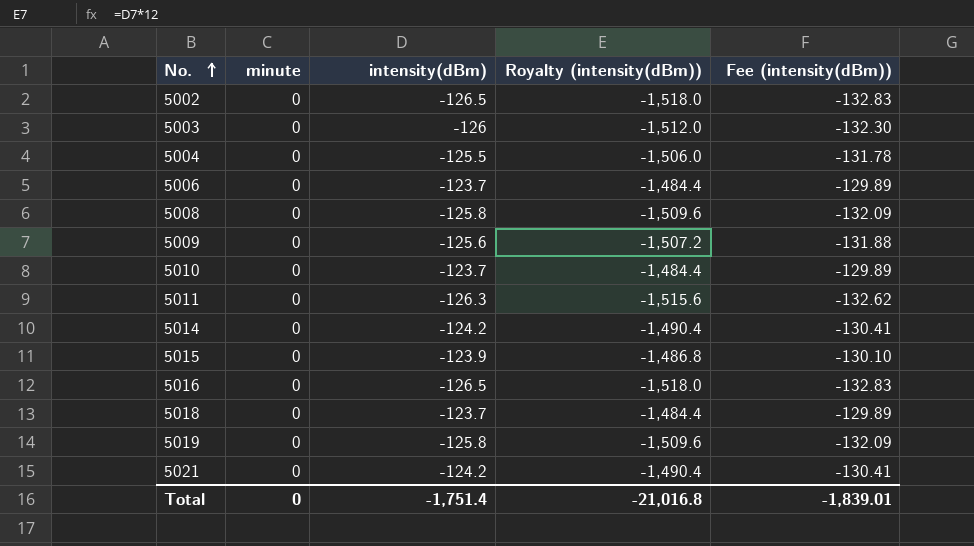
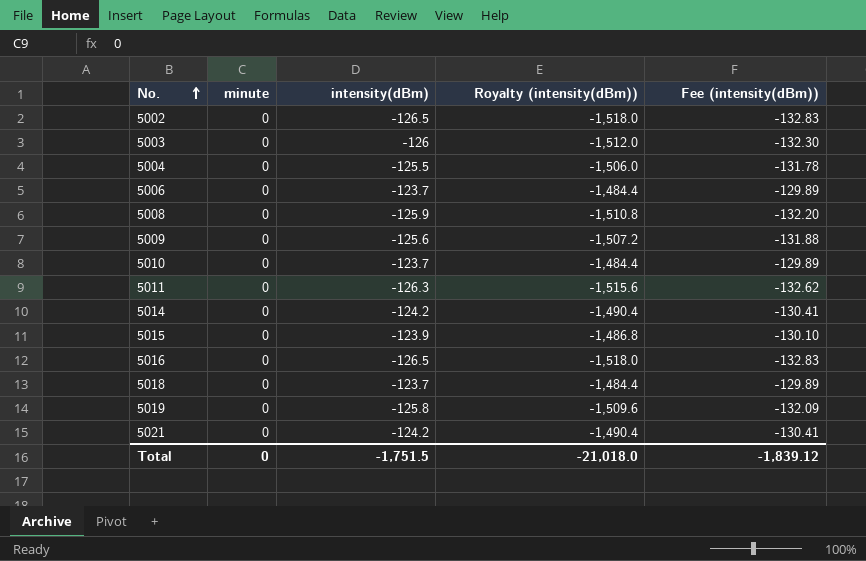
5008 | intensity(dBm): -125.8 -> -125.9
5008 | Royalty (intensity(dBm)): -1,509.6 -> -1,510.8
5008 | Fee (intensity(dBm)): -132.09 -> -132.20
Total | intensity(dBm): -1,751.4 -> -1,751.5
Total | Royalty (intensity(dBm)): -21,016.8 -> -21,018.0
Total | Fee (intensity(dBm)): -1,839.01 -> -1,839.12

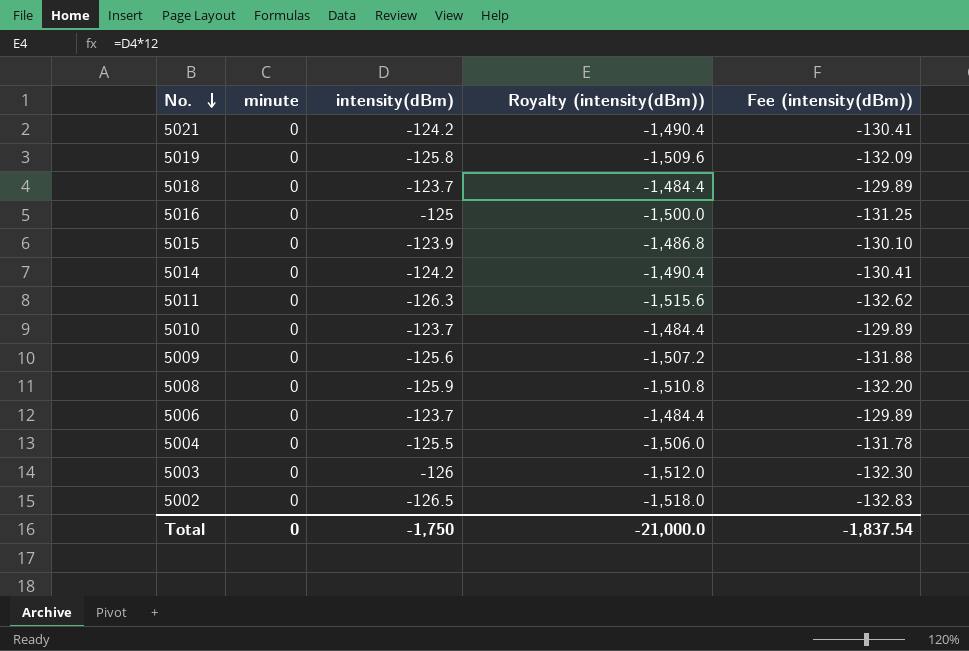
row order: No. ascending -> No. descending
5016 | intensity(dBm): -126.5 -> -125
5016 | Royalty (intensity(dBm)): -1,518.0 -> -1,500.0
5016 | Fee (intensity(dBm)): -132.83 -> -131.25
Total | intensity(dBm): -1,751.5 -> -1,750
Total | Royalty (intensity(dBm)): -21,018.0 -> -21,000.0
Total | Fee (intensity(dBm)): -1,839.12 -> -1,837.54

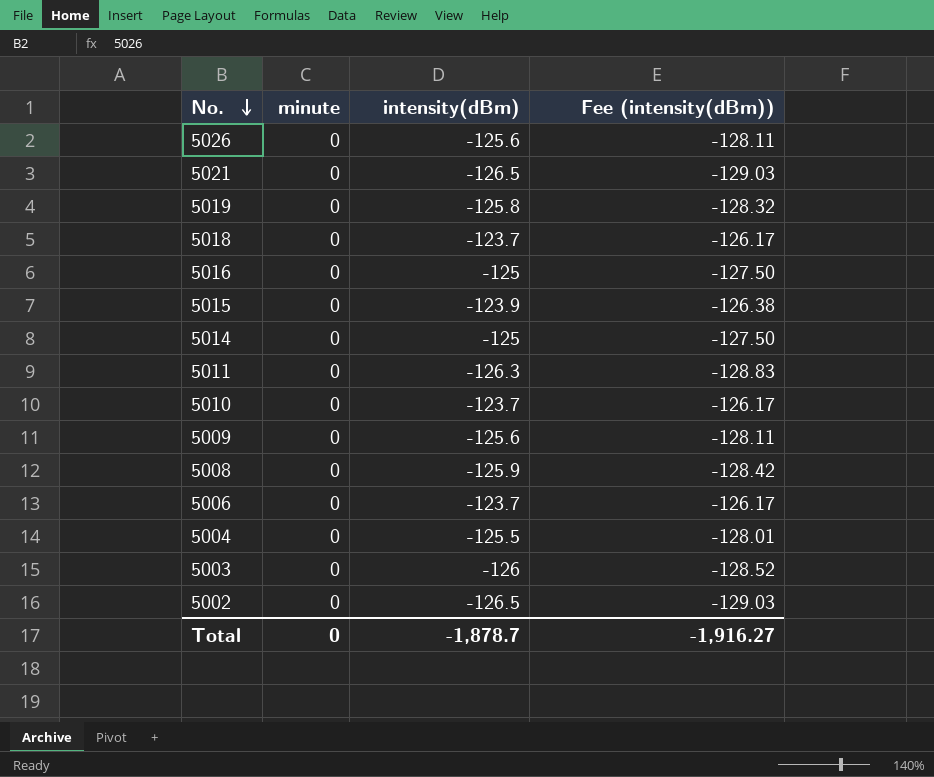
column Royalty (intensity(dBm)) | formula: [intensity(dBm)] * 12 -> none
column Fee (intensity(dBm)) | formula: [intensity(dBm)] * 1.05 -> [intensity(dBm)] * 1.02
row 5026: none -> 0 | -125.6 | -128.11
5021 | intensity(dBm): -124.2 -> -126.5
5014 | intensity(dBm): -124.2 -> -125
Total | intensity(dBm): -1,750 -> -1,878.7
Total | Fee (intensity(dBm)): -1,837.54 -> -1,916.27

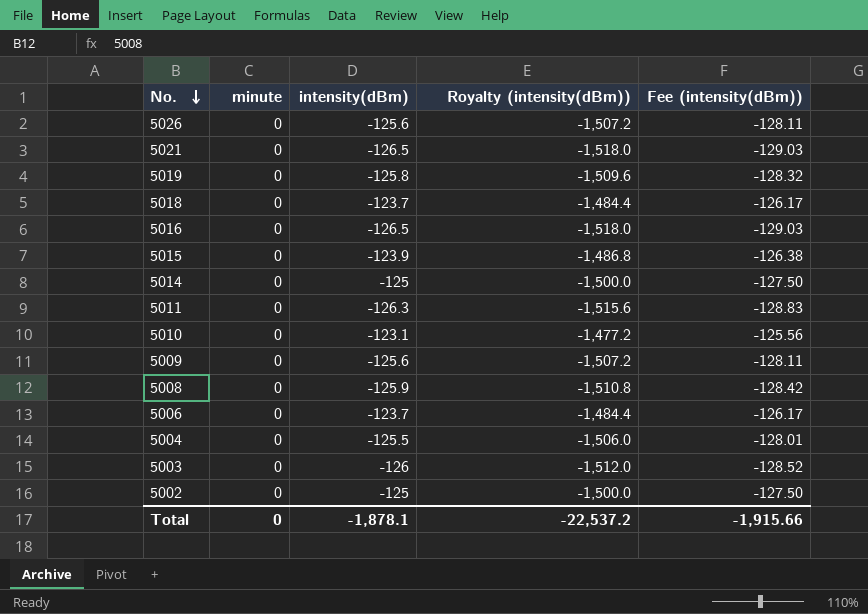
column Royalty (intensity(dBm)) | formula: none -> [intensity(dBm)] * 12
5016 | intensity(dBm): -125 -> -126.5
5016 | Fee (intensity(dBm)): -127.50 -> -129.03
5010 | intensity(dBm): -123.7 -> -123.1
5010 | Fee (intensity(dBm)): -126.17 -> -125.56
5002 | intensity(dBm): -126.5 -> -125
5002 | Fee (intensity(dBm)): -129.03 -> -127.50
Total | intensity(dBm): -1,878.7 -> -1,878.1
Total | Fee (intensity(dBm)): -1,916.27 -> -1,915.66

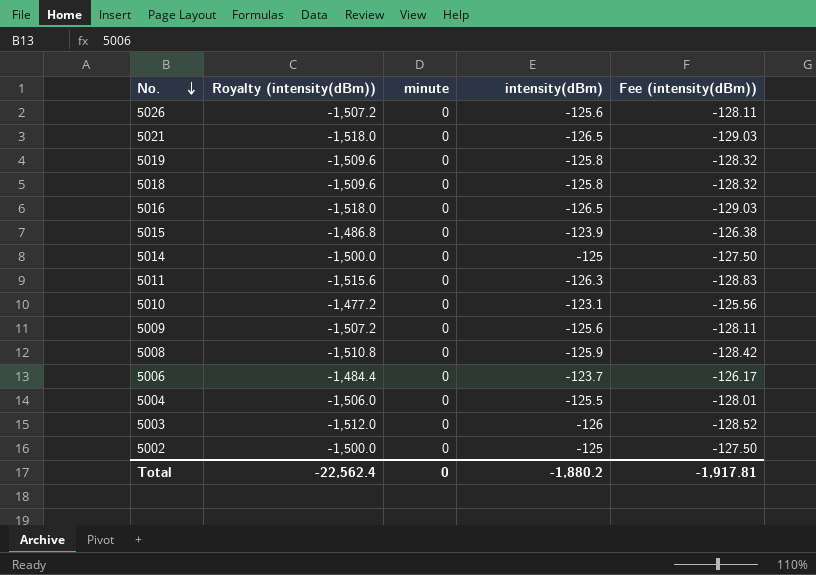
column Royalty (intensity(dBm)) | position: 4 -> 2
5018 | Royalty (intensity(dBm)): -1,484.4 -> -1,509.6
5018 | intensity(dBm): -123.7 -> -125.8
5018 | Fee (intensity(dBm)): -126.17 -> -128.32
Total | Royalty (intensity(dBm)): -22,537.2 -> -22,562.4
Total | intensity(dBm): -1,878.1 -> -1,880.2
Total | Fee (intensity(dBm)): -1,915.66 -> -1,917.81

